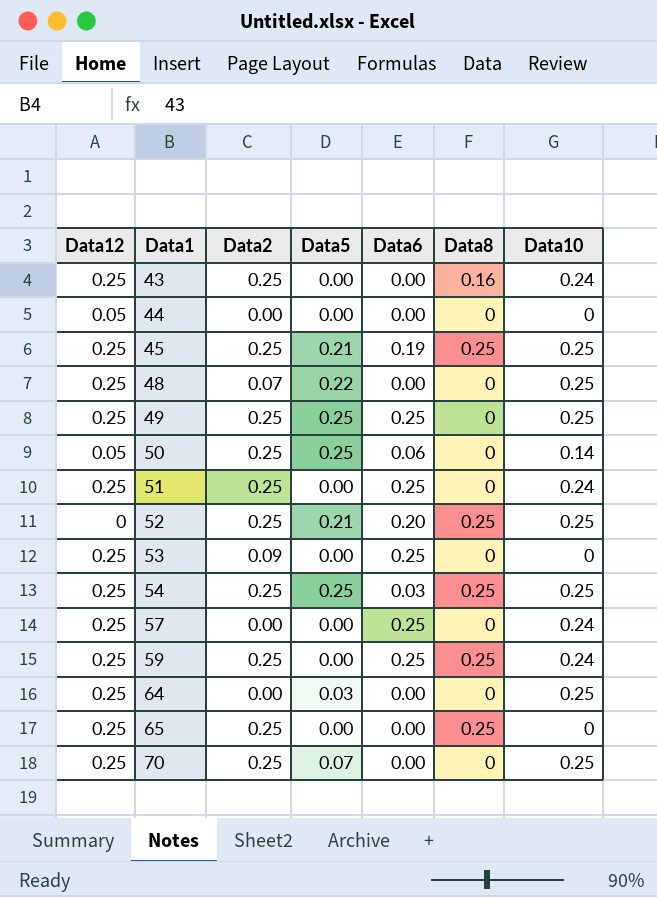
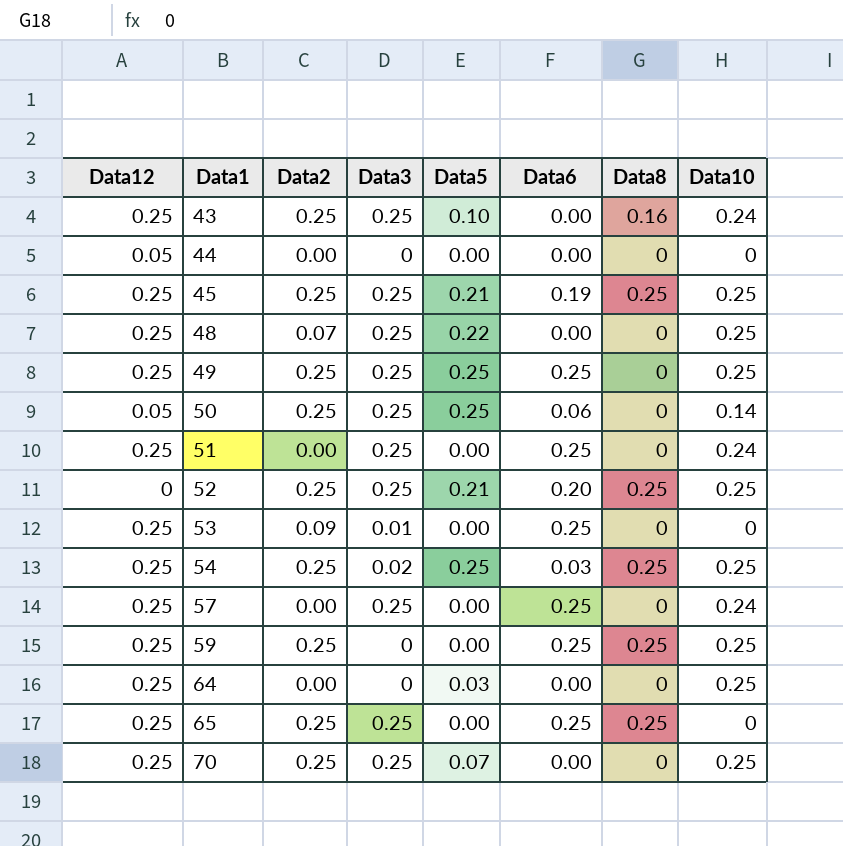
column Data3 | position: none -> 4
43 | Data5: 0.00 -> 0.10
51 | Data2: 0.25 -> 0.00
59 | Data10: 0.24 -> 0.25
65 | Data6: 0.00 -> 0.25

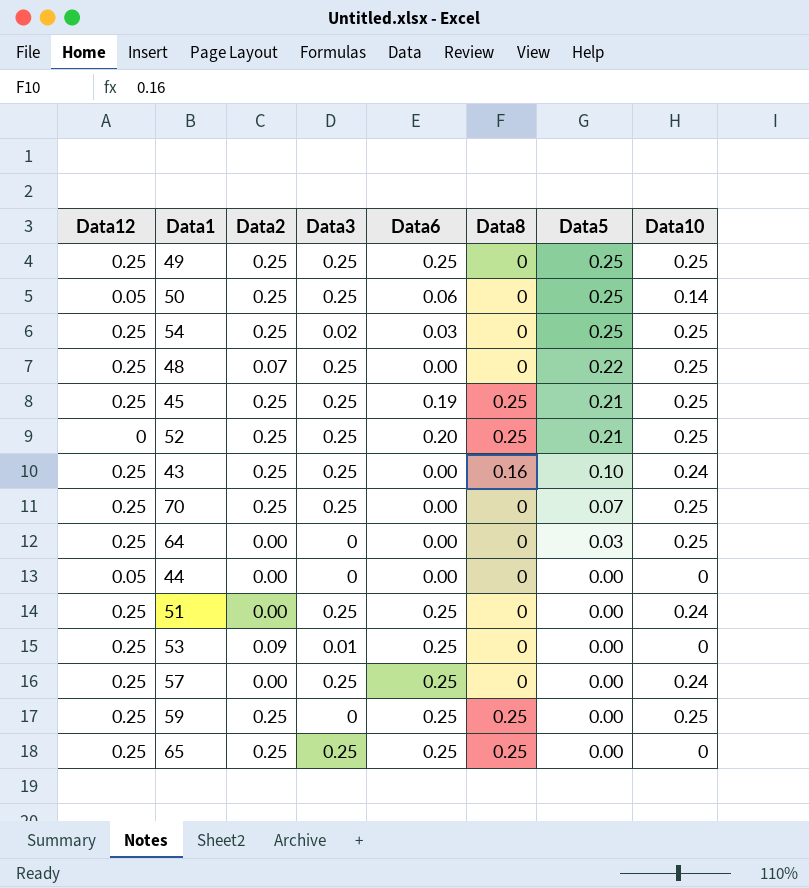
row order: Data1 ascending -> Data5 descending
column Data5 | position: 5 -> 7
54 | Data8: 0.25 -> 0

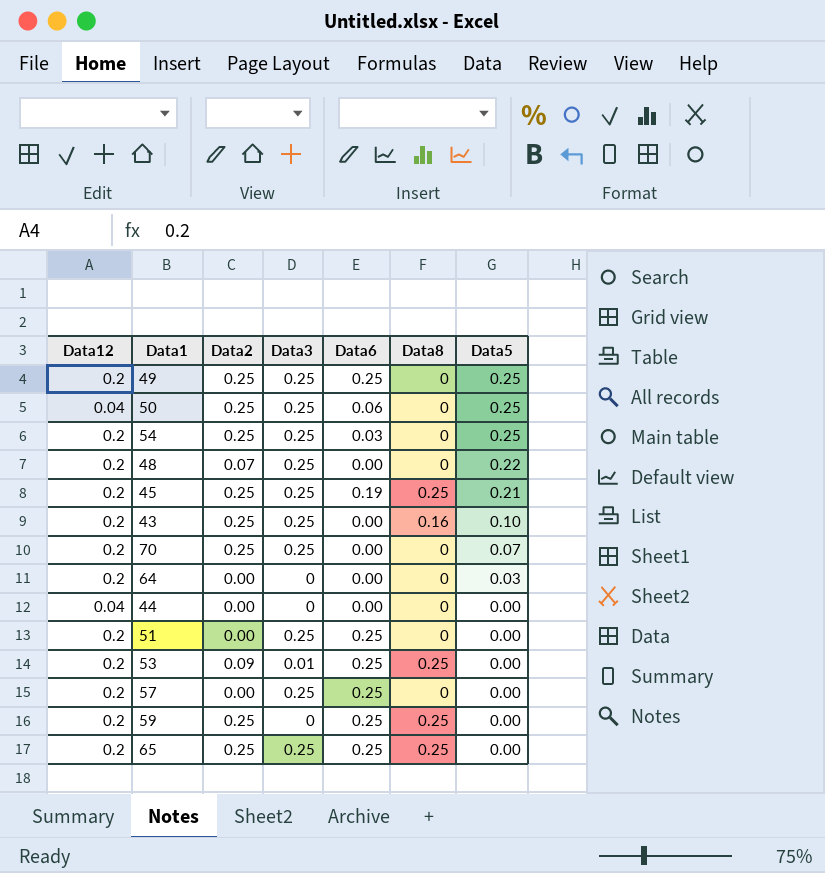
column Data10 | position: 8 -> none
row 52: 0 | 0.25 | 0.25 | 0.20 | 0.25 | 0.21 | 0.25 -> none
49 | Data12: 0.25 -> 0.2
50 | Data12: 0.05 -> 0.04
54 | Data12: 0.25 -> 0.2
54 | Data3: 0.02 -> 0.25
48 | Data12: 0.25 -> 0.2
45 | Data12: 0.25 -> 0.2
43 | Data12: 0.25 -> 0.2
70 | Data12: 0.25 -> 0.2
64 | Data12: 0.25 -> 0.2
44 | Data12: 0.05 -> 0.04
51 | Data12: 0.25 -> 0.2
53 | Data12: 0.25 -> 0.2
53 | Data8: 0 -> 0.25
57 | Data12: 0.25 -> 0.2
59 | Data12: 0.25 -> 0.2
65 | Data12: 0.25 -> 0.2

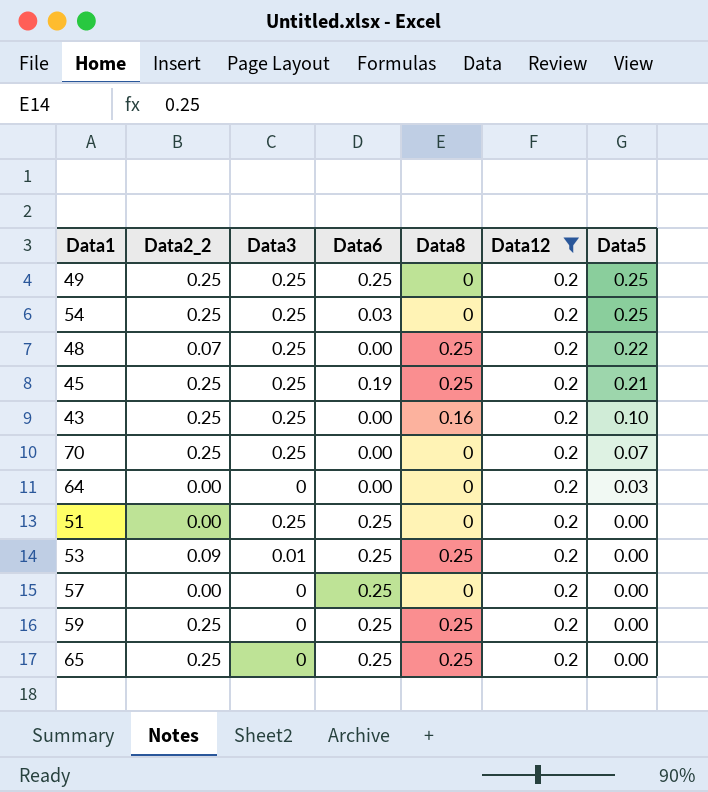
filter: none -> Data12 = 0.2
column name: Data2 -> Data2_2
column Data12 | position: 1 -> 6
48 | Data8: 0 -> 0.25
57 | Data3: 0.25 -> 0
65 | Data3: 0.25 -> 0

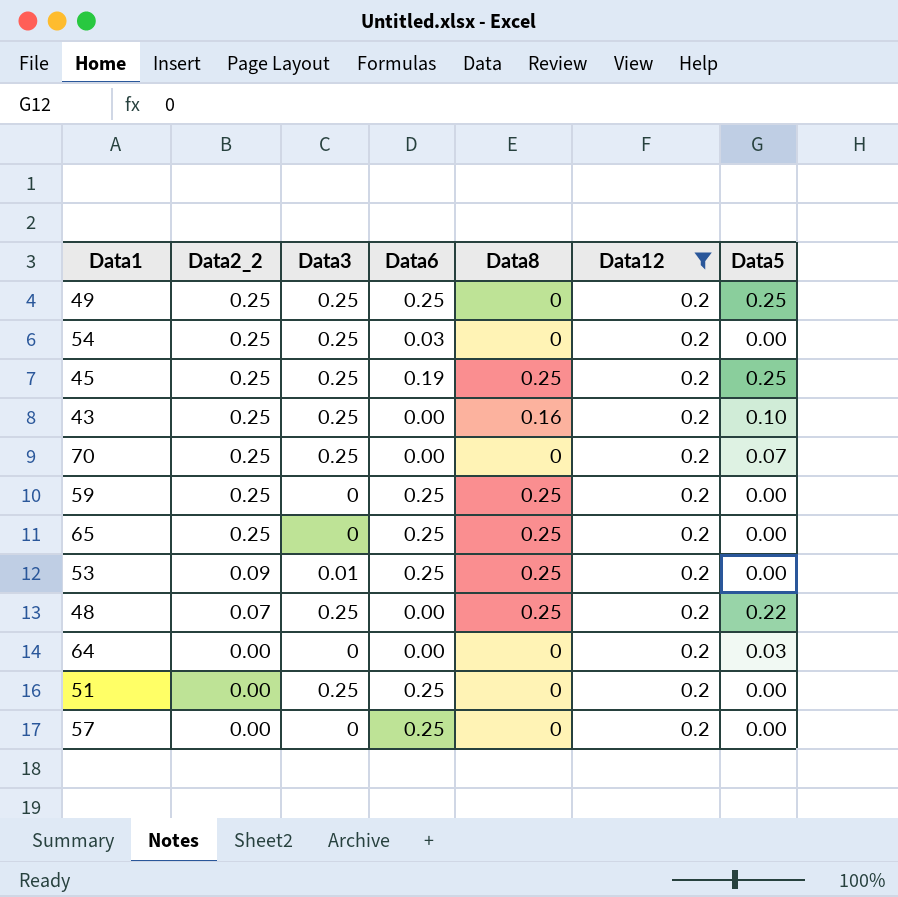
row order: Data5 descending -> Data2_2 descending
54 | Data5: 0.25 -> 0.00
45 | Data5: 0.21 -> 0.25

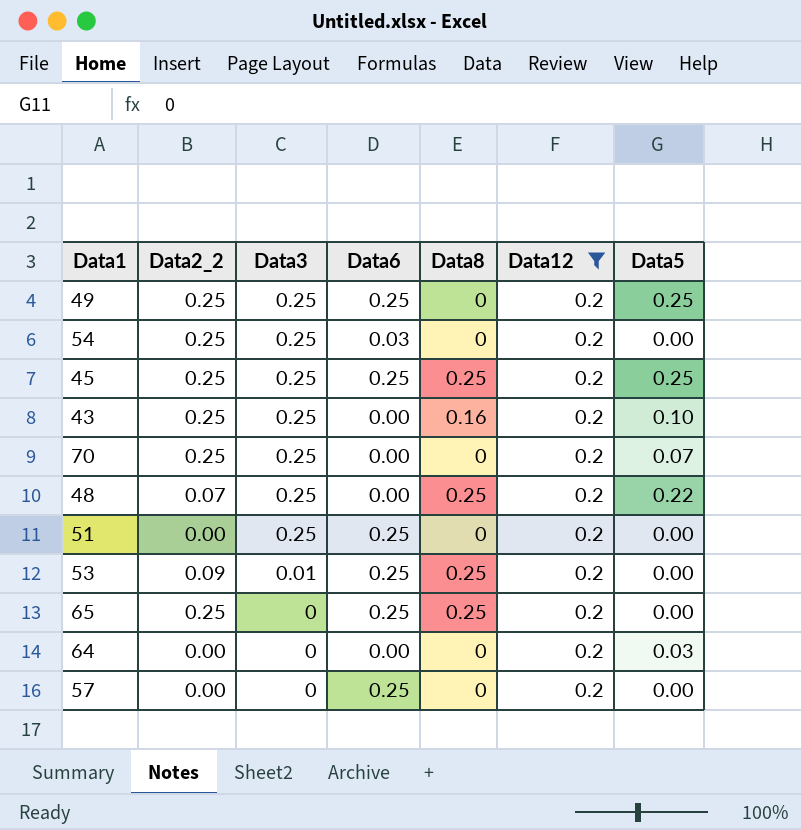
row order: Data2_2 descending -> Data3 descending
row 59: 0.25 | 0 | 0.25 | 0.25 | 0.2 | 0.00 -> none
45 | Data6: 0.19 -> 0.25

